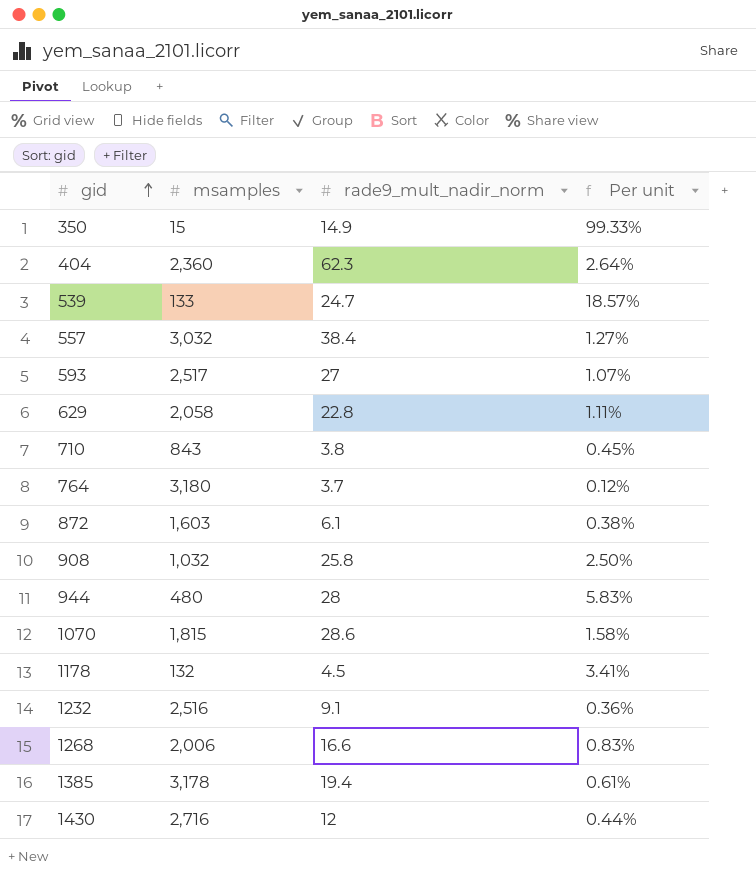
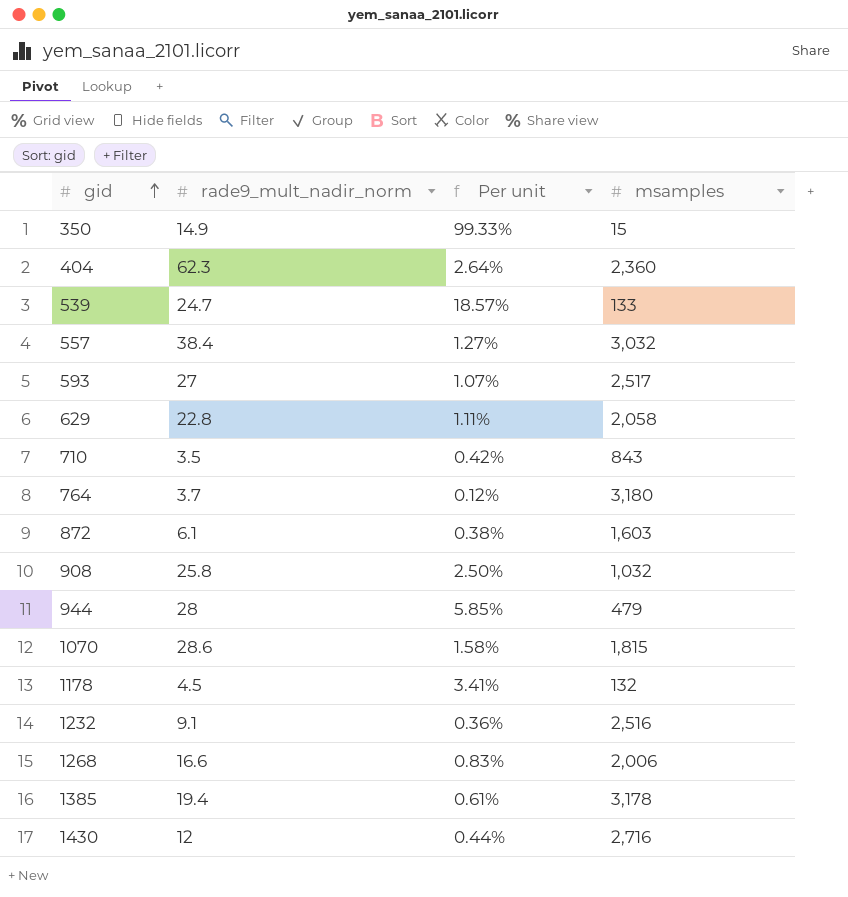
column msamples | position: 2 -> 4
710 | rade9_mult_nadir_norm: 3.8 -> 3.5
710 | Per unit: 0.45% -> 0.42%
944 | Per unit: 5.83% -> 5.85%
944 | msamples: 480 -> 479

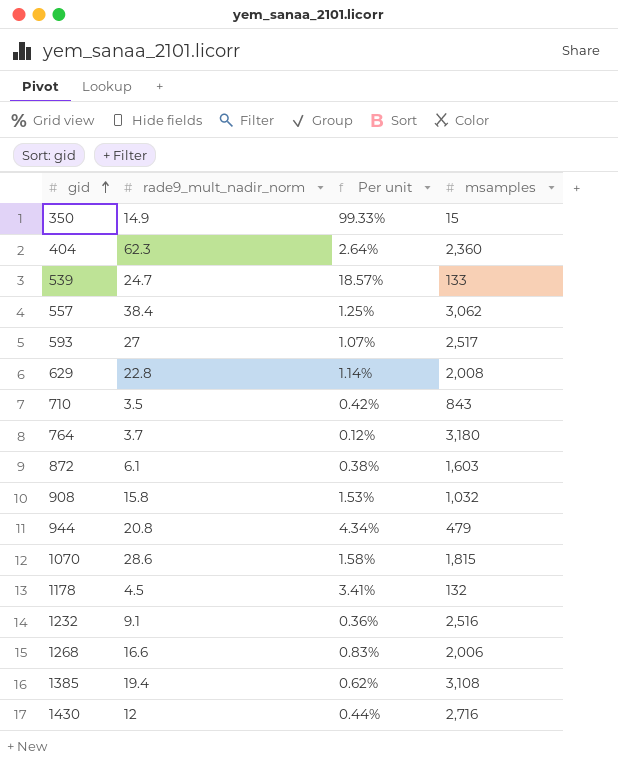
557 | Per unit: 1.27% -> 1.25%
557 | msamples: 3,032 -> 3,062
629 | Per unit: 1.11% -> 1.14%
629 | msamples: 2,058 -> 2,008
908 | rade9_mult_nadir_norm: 25.8 -> 15.8
908 | Per unit: 2.50% -> 1.53%
944 | rade9_mult_nadir_norm: 28 -> 20.8
944 | Per unit: 5.85% -> 4.34%
1385 | Per unit: 0.61% -> 0.62%
1385 | msamples: 3,178 -> 3,108

